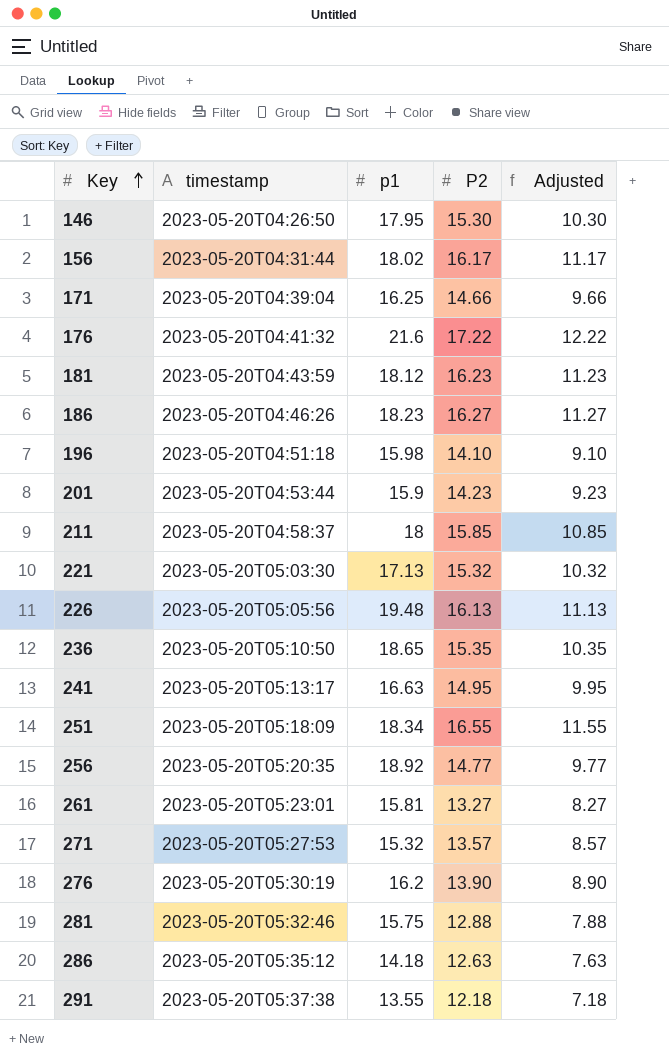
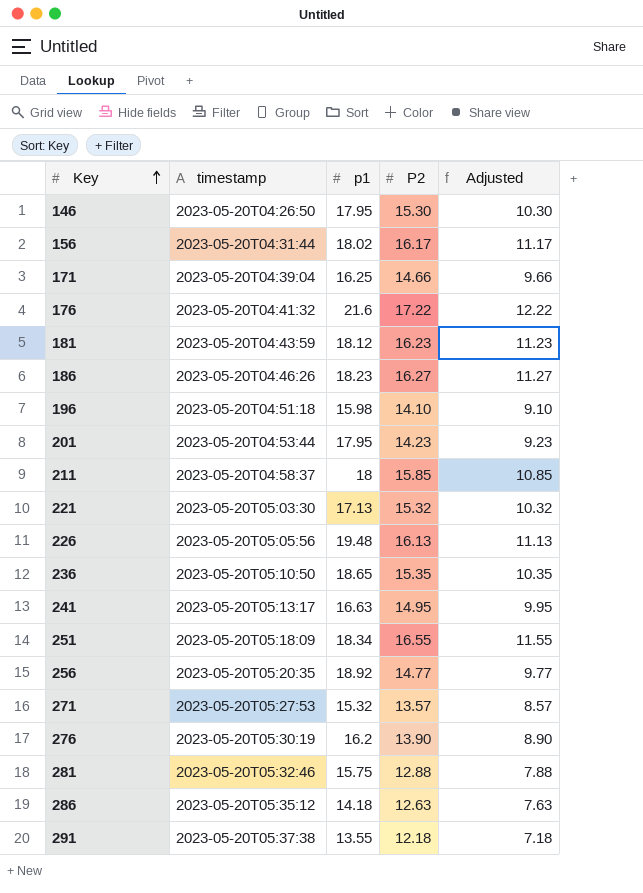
row 261: 2023-05-20T05:23:01 | 15.81 | 13.27 | 8.27 -> none
201 | p1: 15.9 -> 17.95

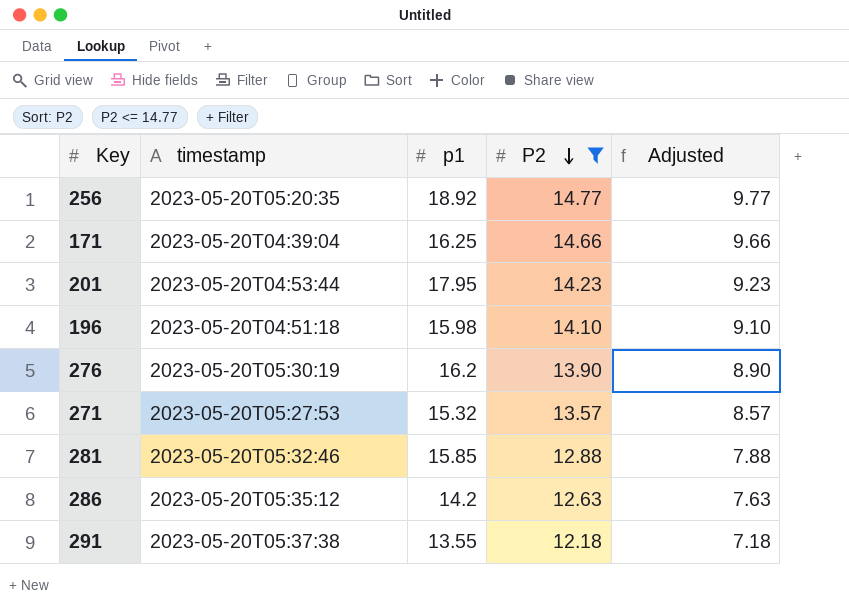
filter: none -> P2 <= 14.77
row order: Key ascending -> P2 descending
281 | p1: 15.75 -> 15.85
286 | p1: 14.18 -> 14.2

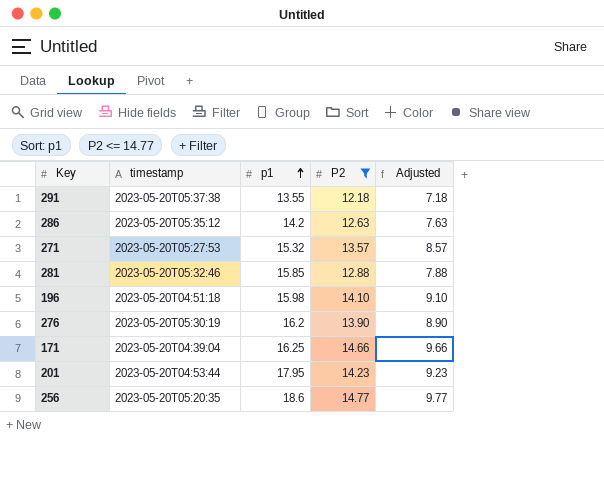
row order: P2 descending -> p1 ascending
256 | p1: 18.92 -> 18.6

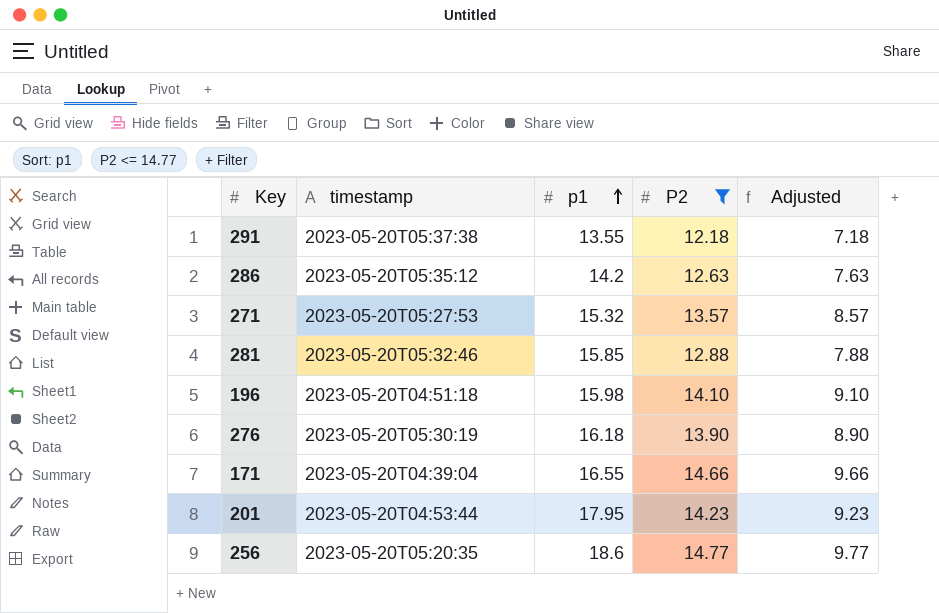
276 | p1: 16.2 -> 16.18
171 | p1: 16.25 -> 16.55

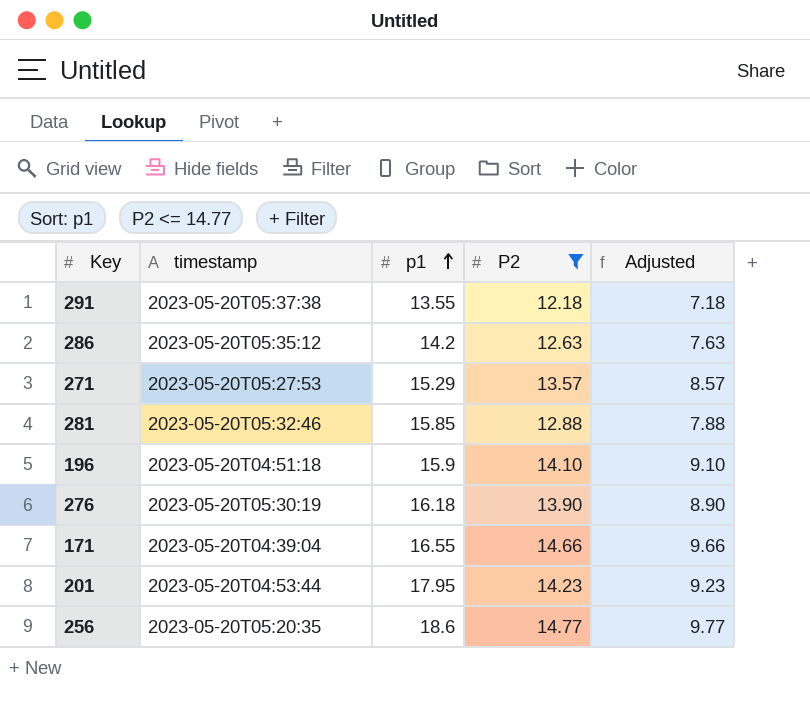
271 | p1: 15.32 -> 15.29
196 | p1: 15.98 -> 15.9

